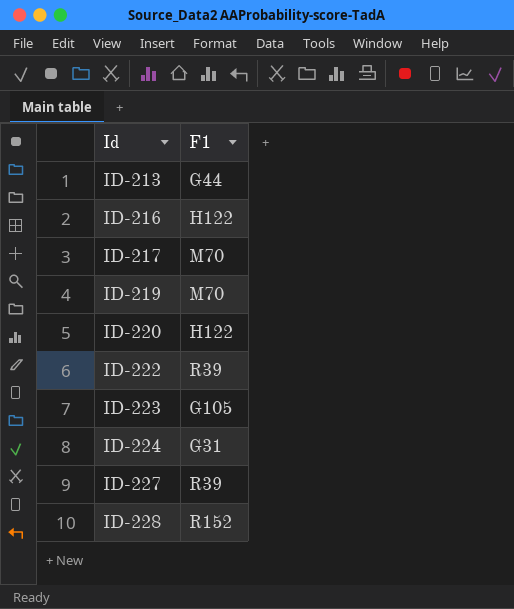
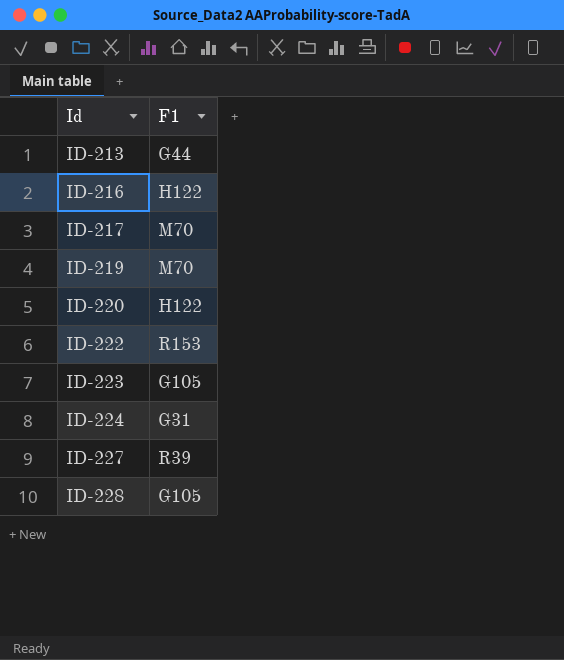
ID-222 | F1: R39 -> R153
ID-228 | F1: R152 -> G105

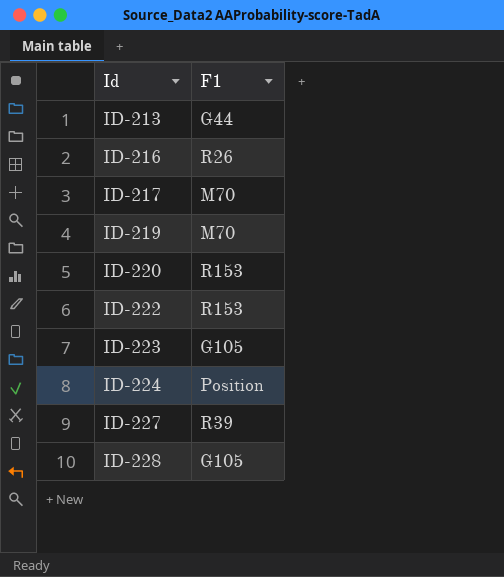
ID-216 | F1: H122 -> R26
ID-220 | F1: H122 -> R153
ID-224 | F1: G31 -> Position

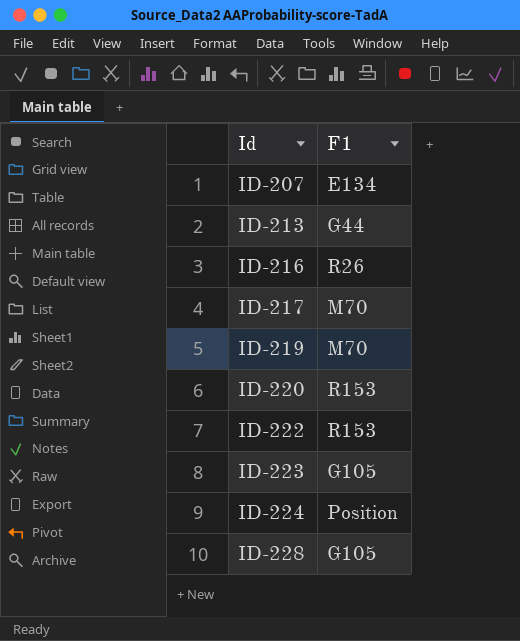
row ID-227: R39 -> none
row ID-207: none -> E134

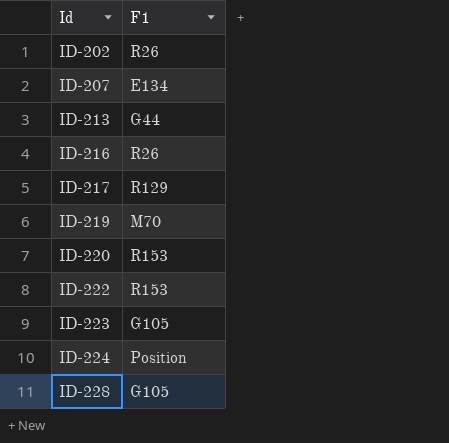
row ID-202: none -> R26
ID-217 | F1: M70 -> R129

